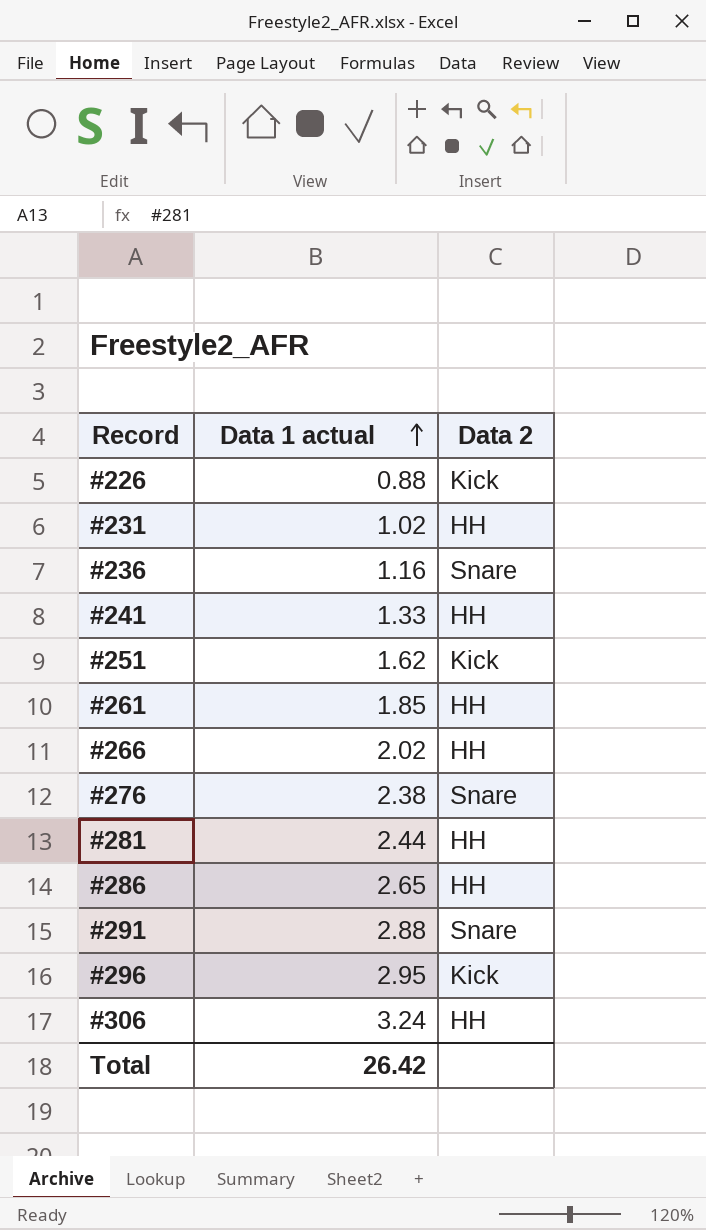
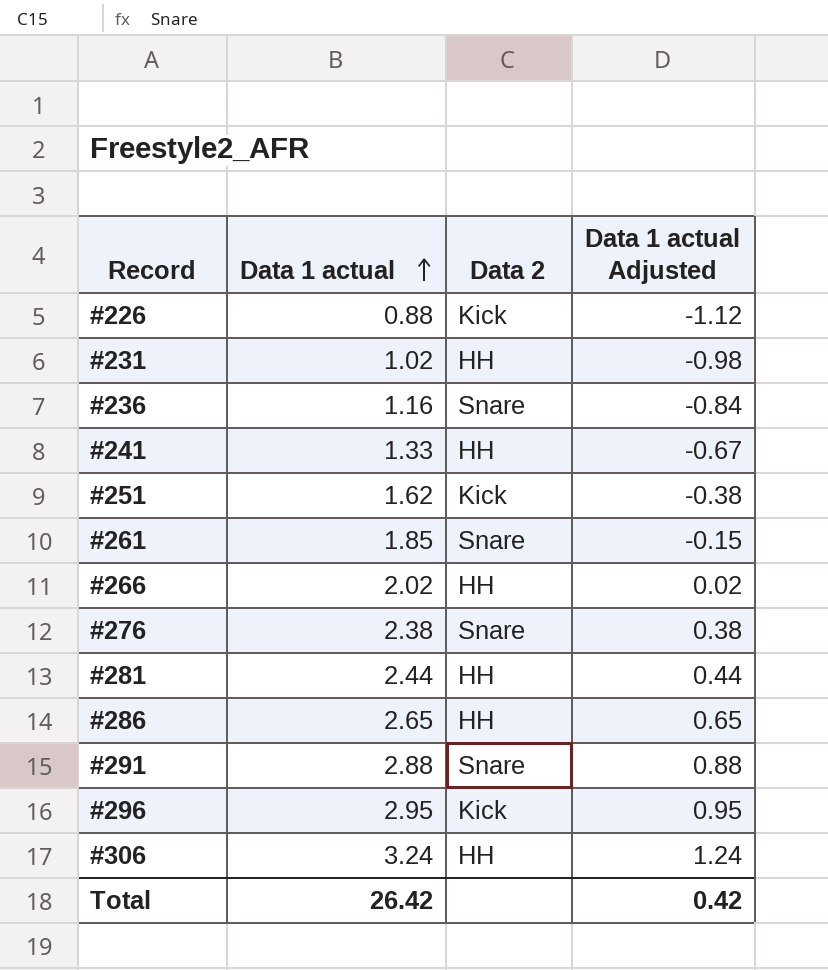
column Data 1 actual Adjusted | formula: none -> [Data 1 actual] - 2
#261 | Data 2: HH -> Snare

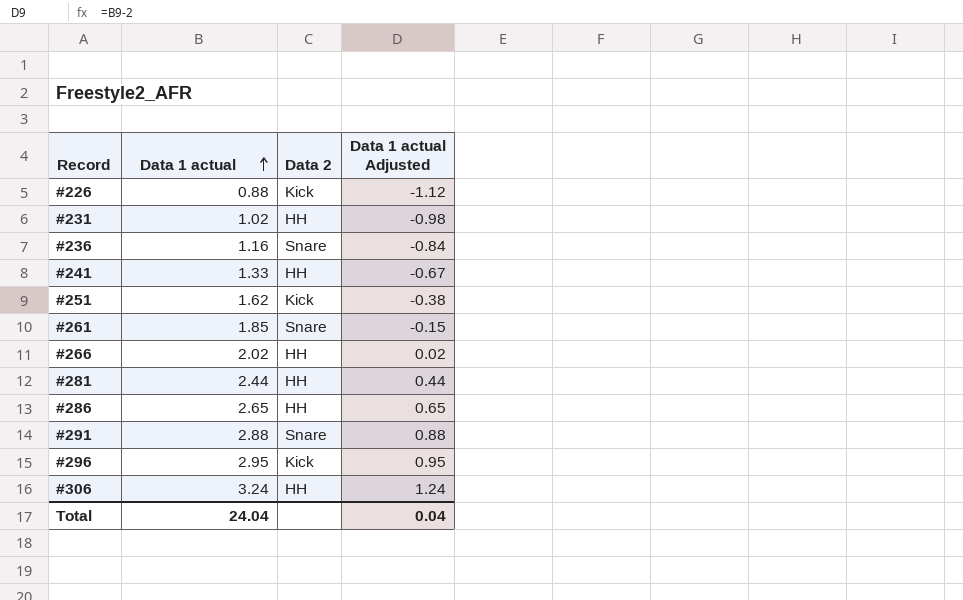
row #276: 2.38 | Snare | 0.38 -> none
Total | Data 1 actual: 26.42 -> 24.04
Total | Data 1 actual Adjusted: 0.42 -> 0.04

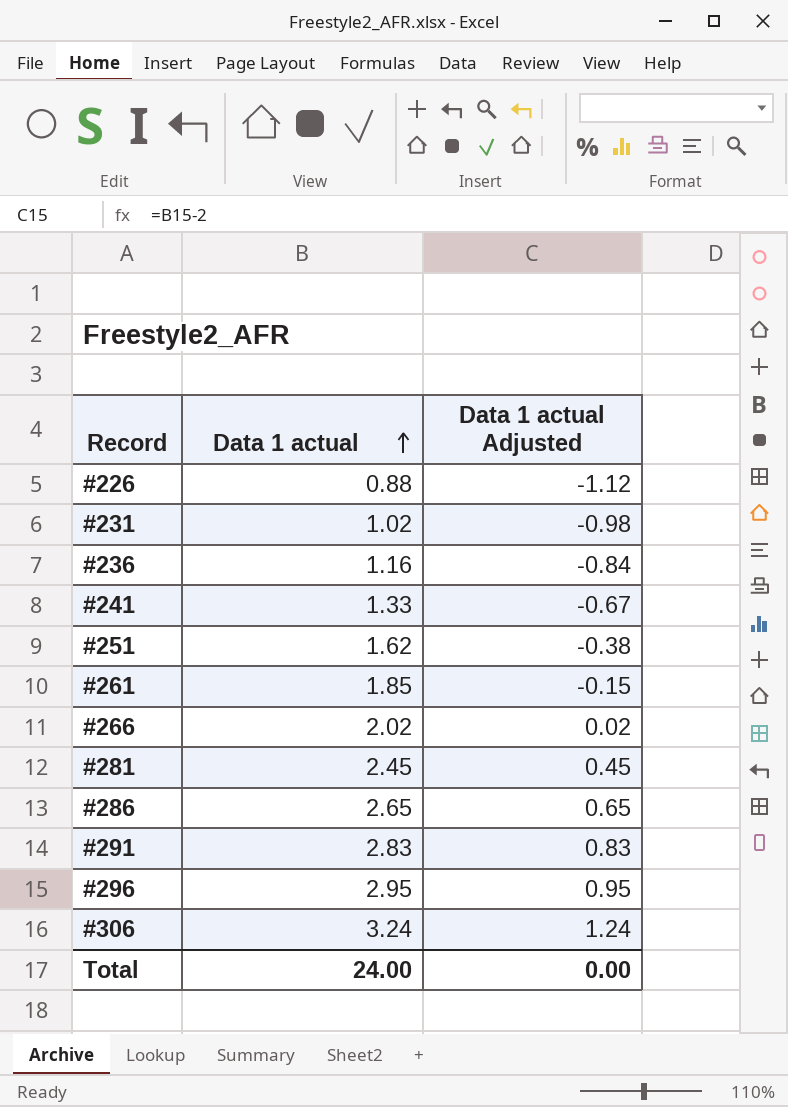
column Data 2 | position: 3 -> none
#281 | Data 1 actual: 2.44 -> 2.45
#281 | Data 1 actual Adjusted: 0.44 -> 0.45
#291 | Data 1 actual: 2.88 -> 2.83
#291 | Data 1 actual Adjusted: 0.88 -> 0.83
Total | Data 1 actual: 24.04 -> 24.00
Total | Data 1 actual Adjusted: 0.04 -> 0.00

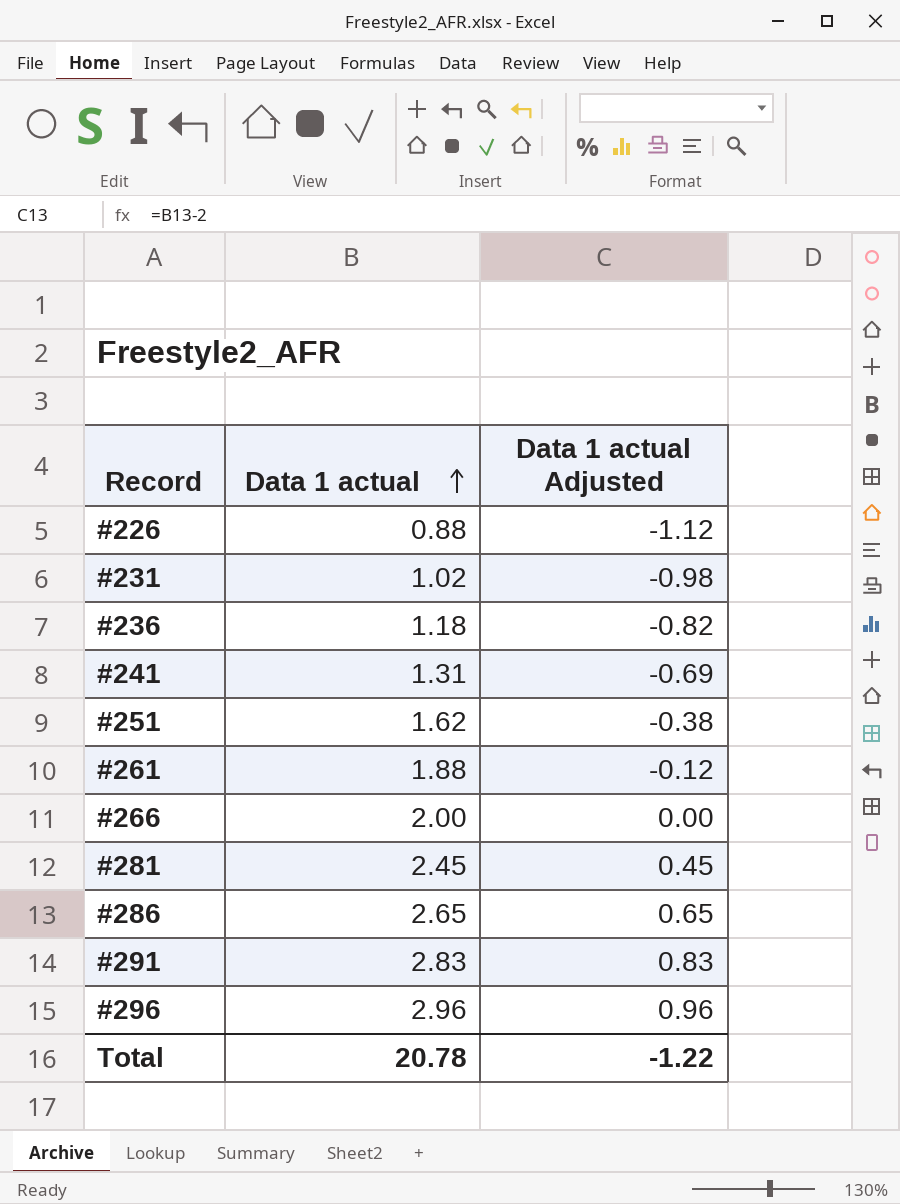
row #306: 3.24 | 1.24 -> none
#236 | Data 1 actual: 1.16 -> 1.18
#236 | Data 1 actual Adjusted: -0.84 -> -0.82
#241 | Data 1 actual: 1.33 -> 1.31
#241 | Data 1 actual Adjusted: -0.67 -> -0.69
#261 | Data 1 actual: 1.85 -> 1.88
#261 | Data 1 actual Adjusted: -0.15 -> -0.12
#266 | Data 1 actual: 2.02 -> 2.00
#266 | Data 1 actual Adjusted: 0.02 -> 0.00
#296 | Data 1 actual: 2.95 -> 2.96
#296 | Data 1 actual Adjusted: 0.95 -> 0.96
Total | Data 1 actual: 24.00 -> 20.78
Total | Data 1 actual Adjusted: 0.00 -> -1.22

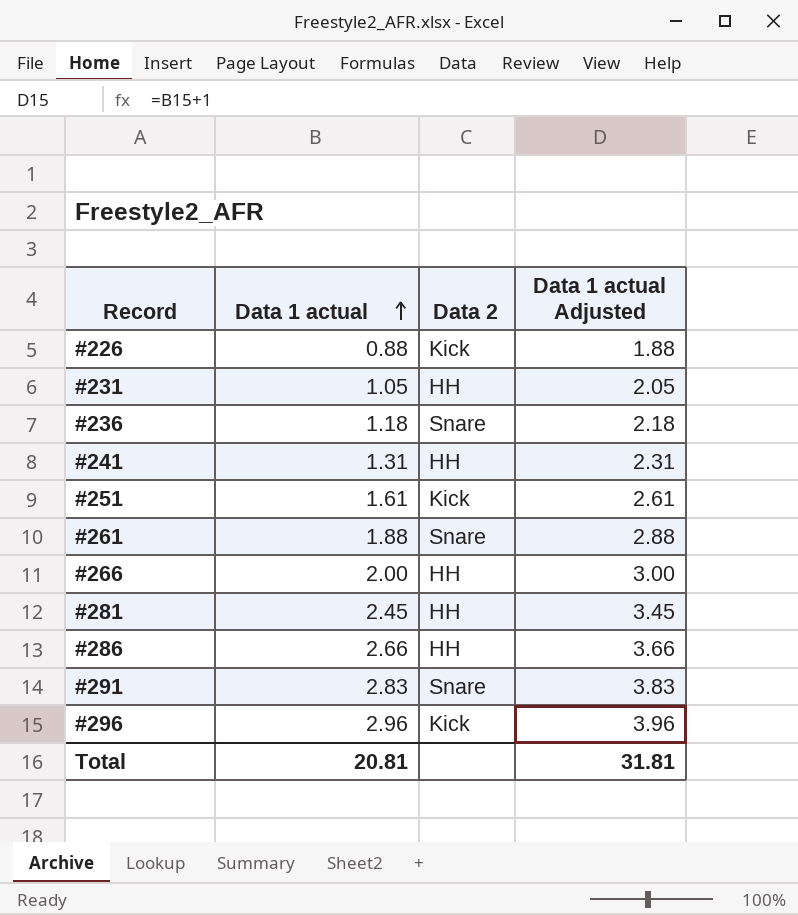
column Data 2 | position: none -> 3
column Data 1 actual Adjusted | formula: [Data 1 actual] - 2 -> [Data 1 actual] + 1
#231 | Data 1 actual: 1.02 -> 1.05
#251 | Data 1 actual: 1.62 -> 1.61
#286 | Data 1 actual: 2.65 -> 2.66
Total | Data 1 actual: 20.78 -> 20.81
Total | Data 1 actual Adjusted: -1.22 -> 31.81

